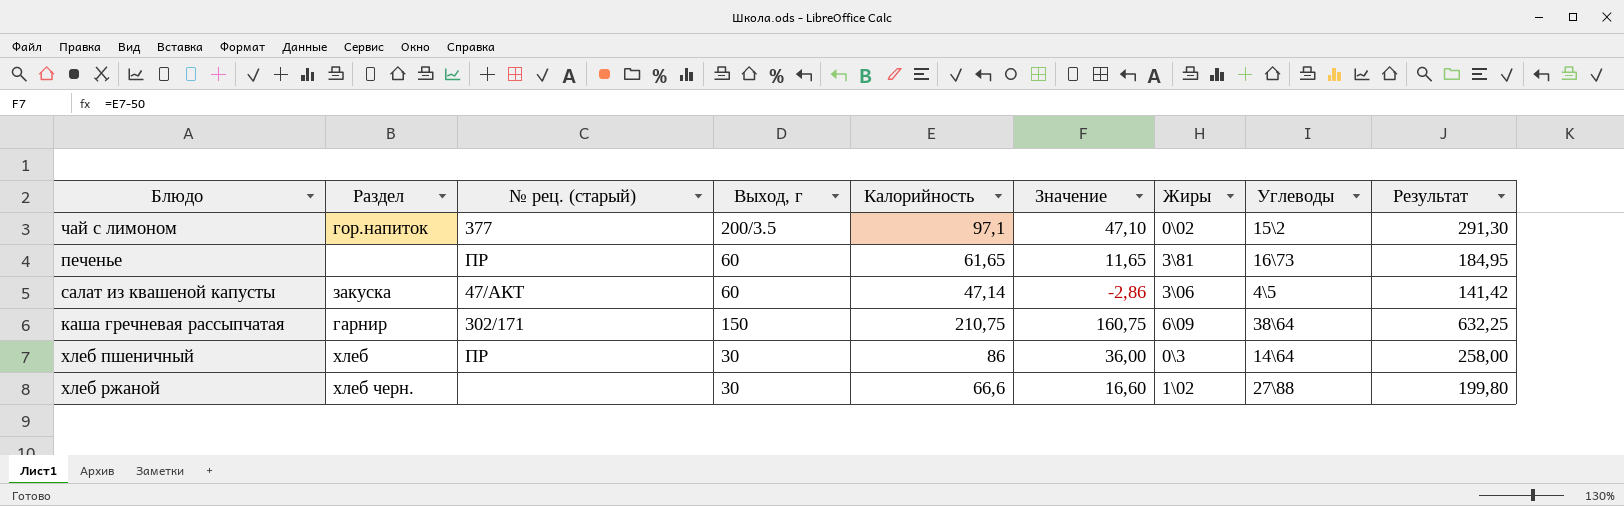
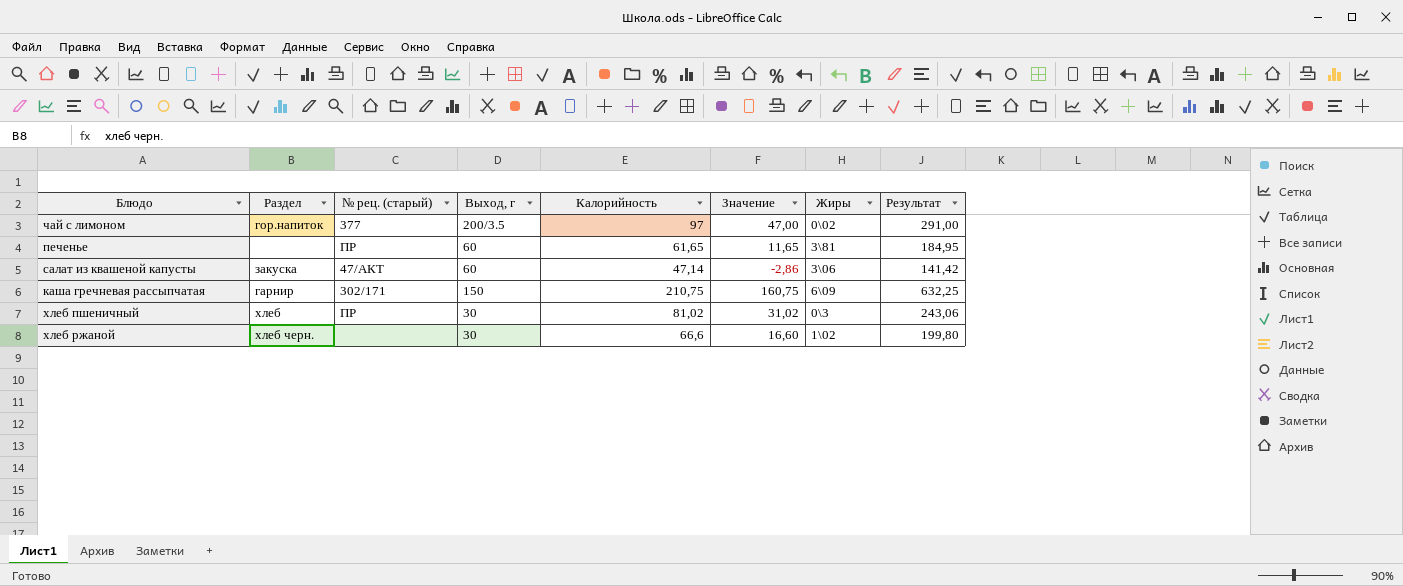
column Углеводы | position: 8 -> none
чай с лимоном | Калорийность: 97,1 -> 97
чай с лимоном | Значение: 47,10 -> 47,00
чай с лимоном | Результат: 291,30 -> 291,00
хлеб пшеничный | Калорийность: 86 -> 81,02
хлеб пшеничный | Значение: 36,00 -> 31,02
хлеб пшеничный | Результат: 258,00 -> 243,06

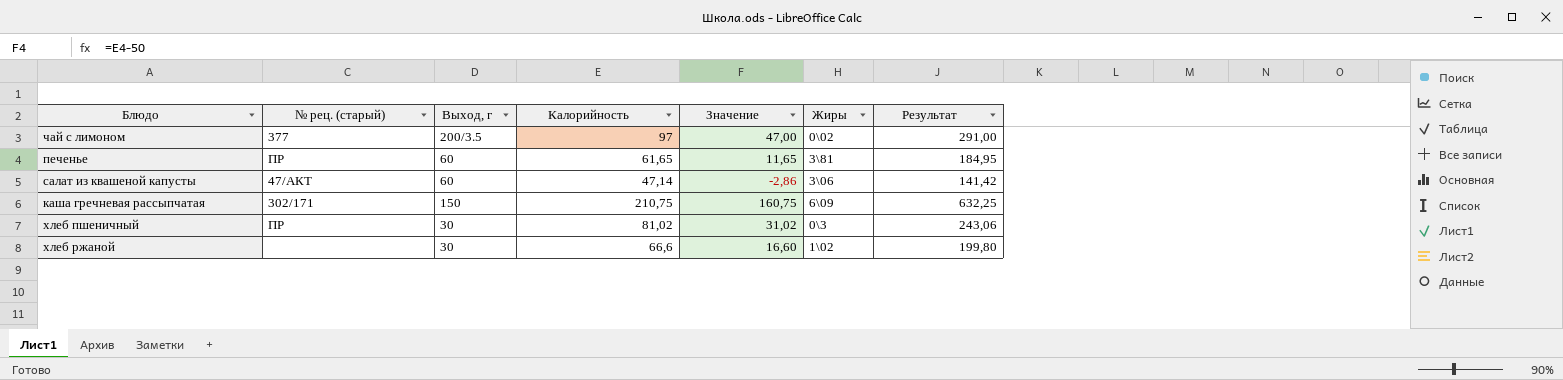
column Раздел | position: 2 -> none

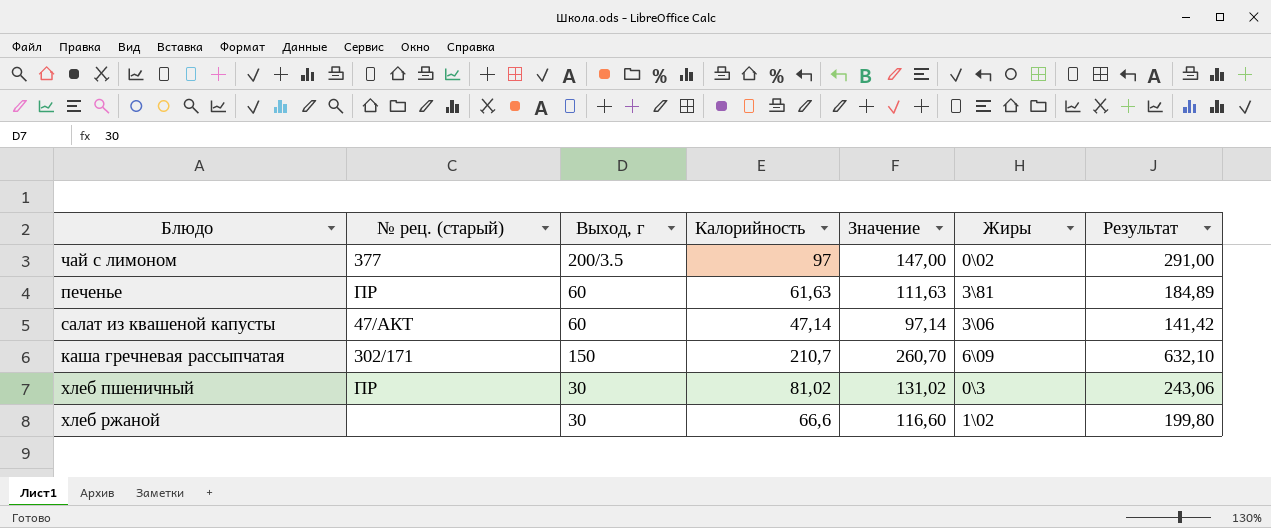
column Значение | formula: [Калорийность] - 50 -> [Калорийность] + 50
печенье | Калорийность: 61,65 -> 61,63
печенье | Результат: 184,95 -> 184,89
каша гречневая рассыпчатая | Калорийность: 210,75 -> 210,7
каша гречневая рассыпчатая | Результат: 632,25 -> 632,10

